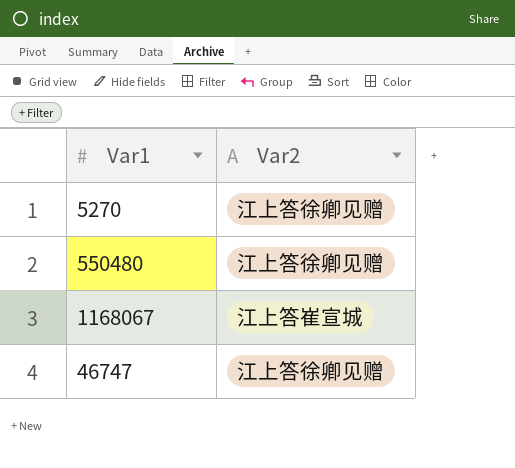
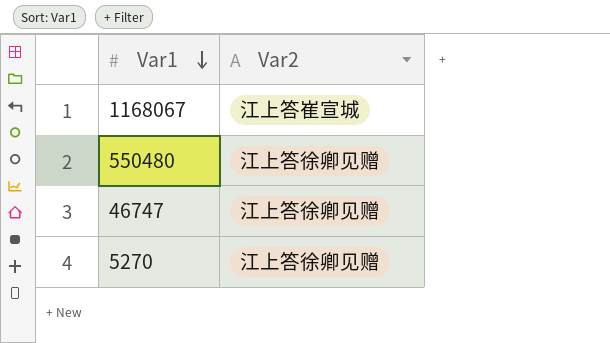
row order: none -> Var1 descending

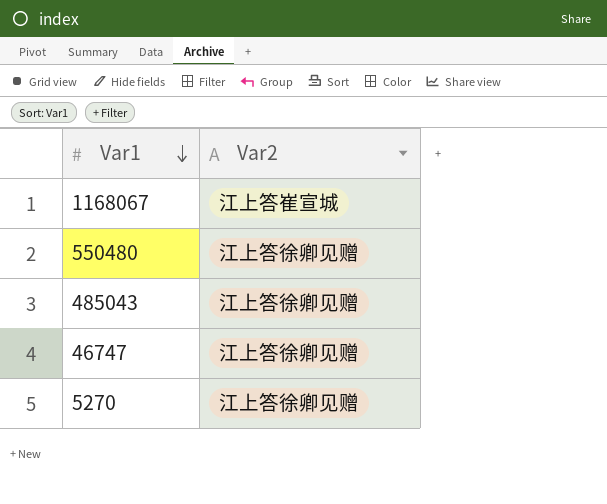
row 485043: none -> 江上答徐卿见赠

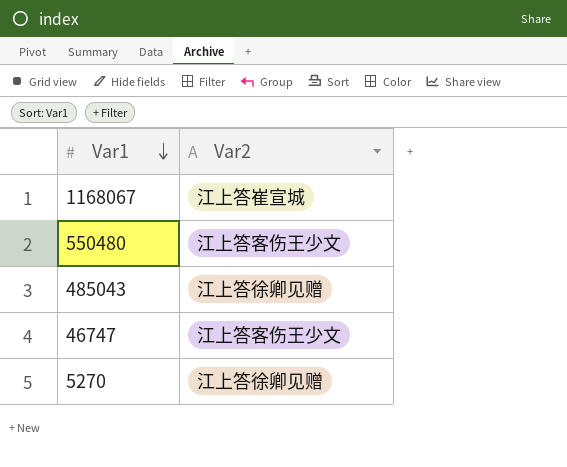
550480 | Var2: 江上答徐卿见赠 -> 江上答客伤王少文
46747 | Var2: 江上答徐卿见赠 -> 江上答客伤王少文

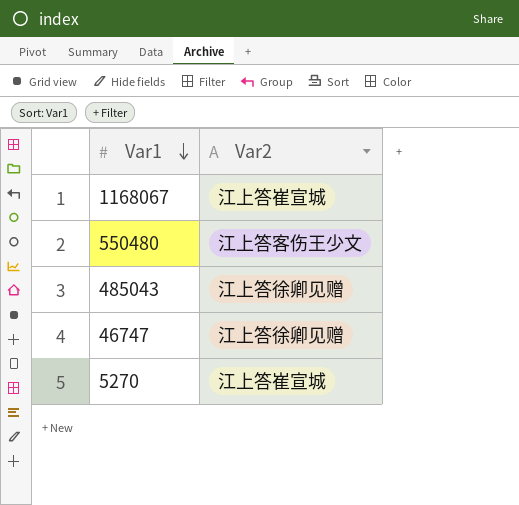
46747 | Var2: 江上答客伤王少文 -> 江上答徐卿见赠
5270 | Var2: 江上答徐卿见赠 -> 江上答崔宣城

